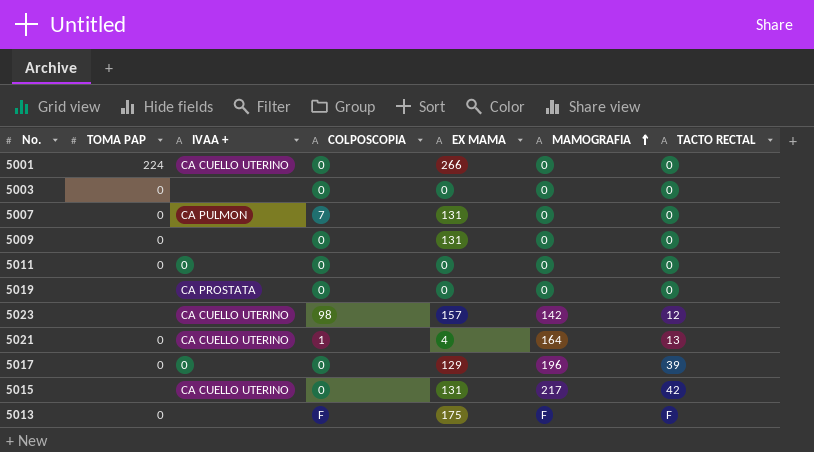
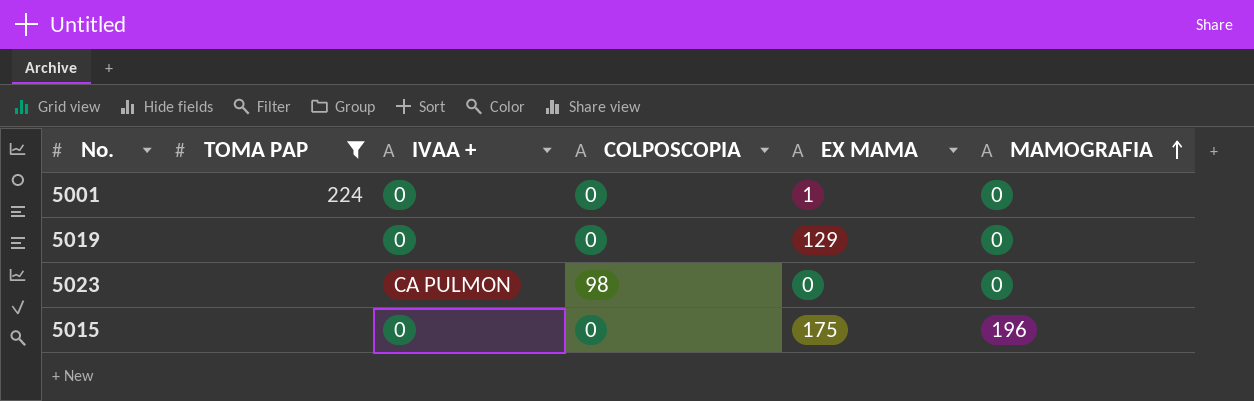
filter: none -> TOMA PAP != 0
column TACTO RECTAL | position: 7 -> none
5001 | IVAA +: CA CUELLO UTERINO -> 0
5001 | EX MAMA: 266 -> 1
5019 | IVAA +: CA PROSTATA -> 0
5019 | EX MAMA: 0 -> 129
5023 | IVAA +: CA CUELLO UTERINO -> CA PULMON
5023 | EX MAMA: 157 -> 0
5023 | MAMOGRAFIA: 142 -> 0
5015 | IVAA +: CA CUELLO UTERINO -> 0
5015 | EX MAMA: 131 -> 175
5015 | MAMOGRAFIA: 217 -> 196

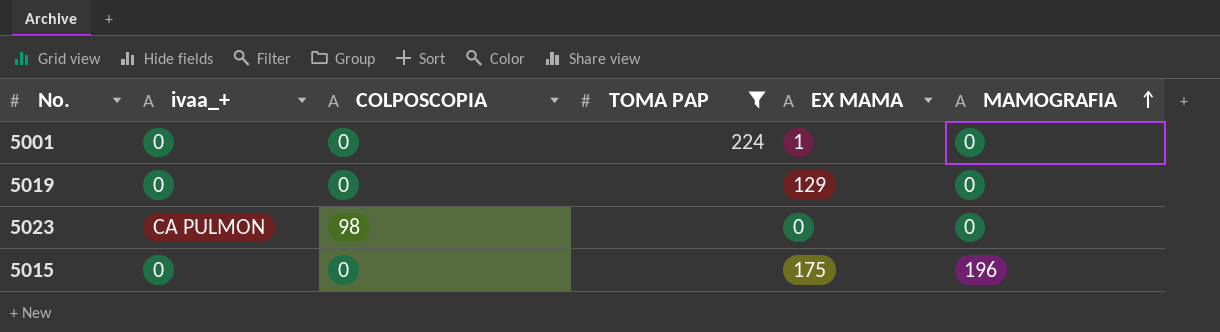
column name: IVAA + -> ivaa_+
column TOMA PAP | position: 2 -> 4

